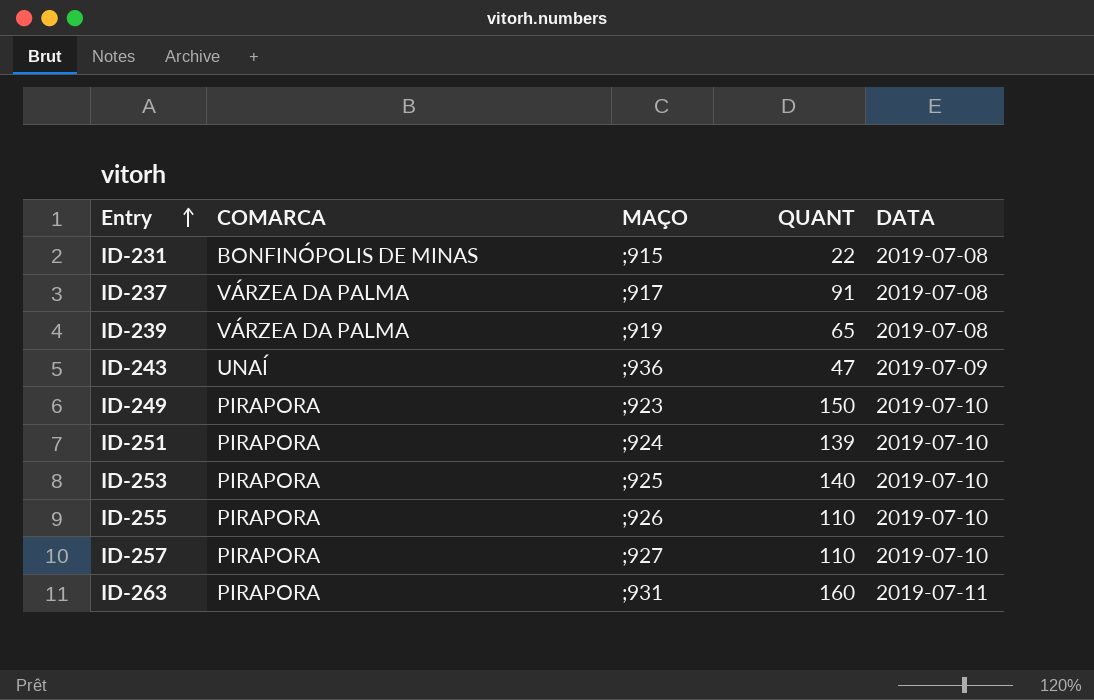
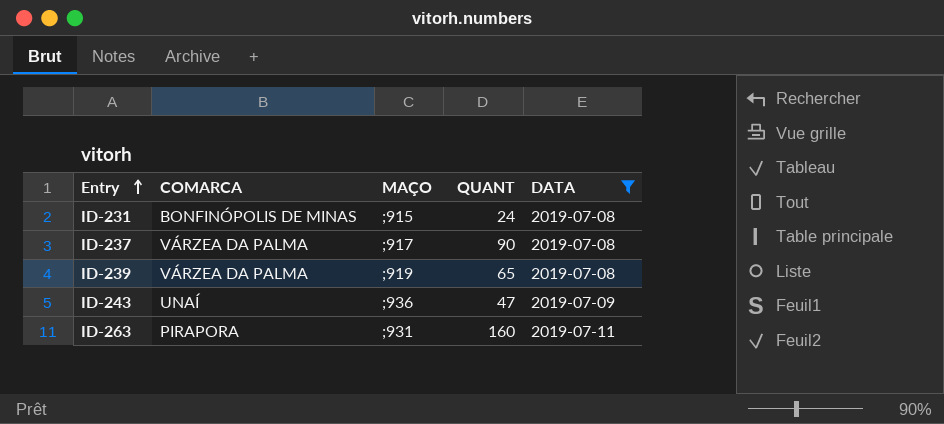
filter: none -> DATA != 2019-07-10
ID-231 | QUANT: 22 -> 24
ID-237 | QUANT: 91 -> 90

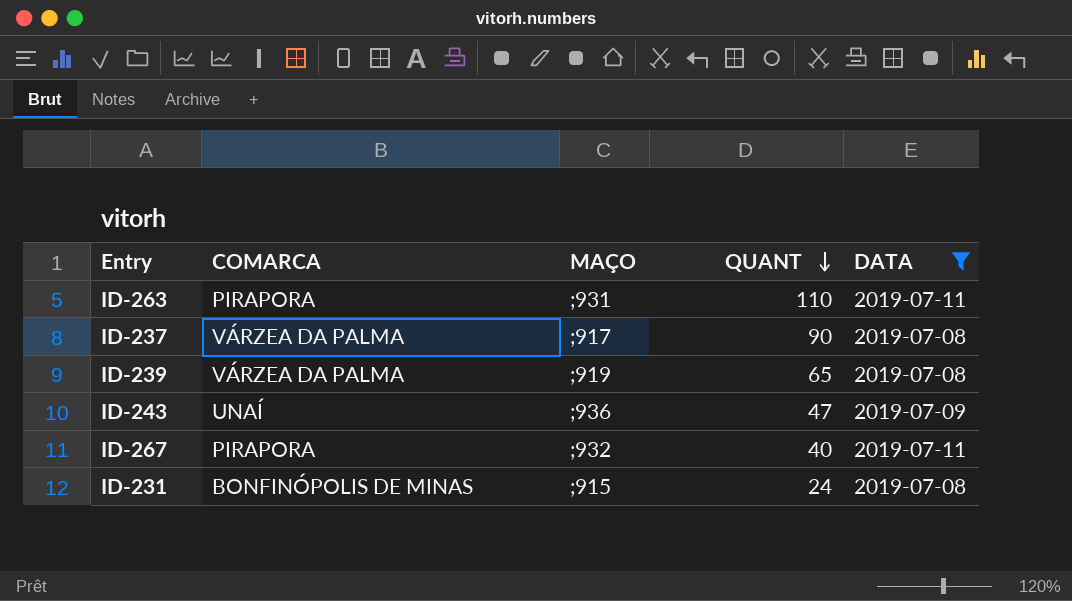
row order: Entry ascending -> QUANT descending
ID-263 | QUANT: 160 -> 110
row ID-267: none -> PIRAPORA | ;932 | 40 | 2019-07-11

